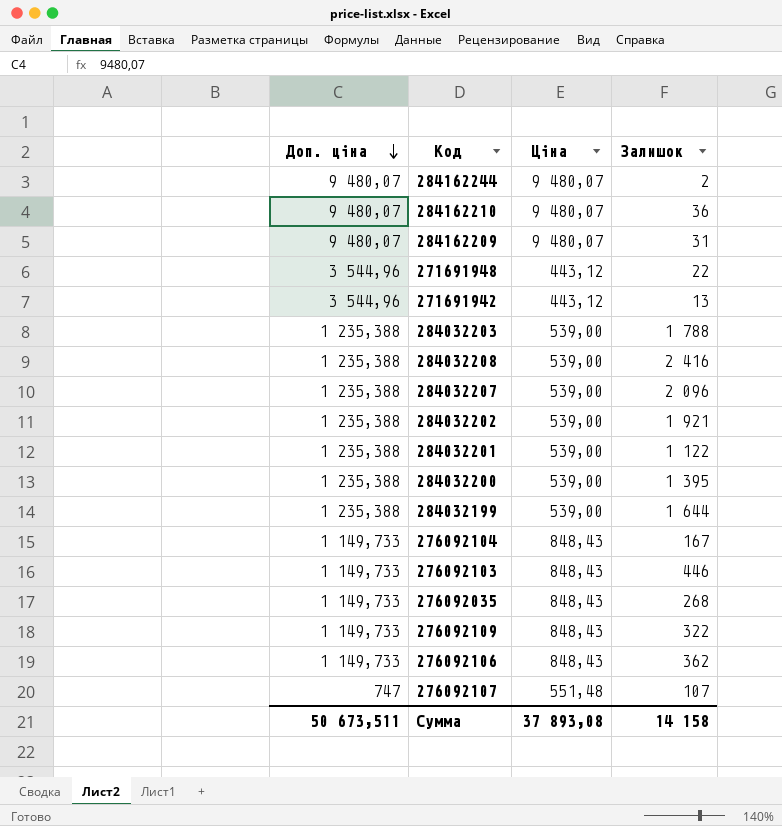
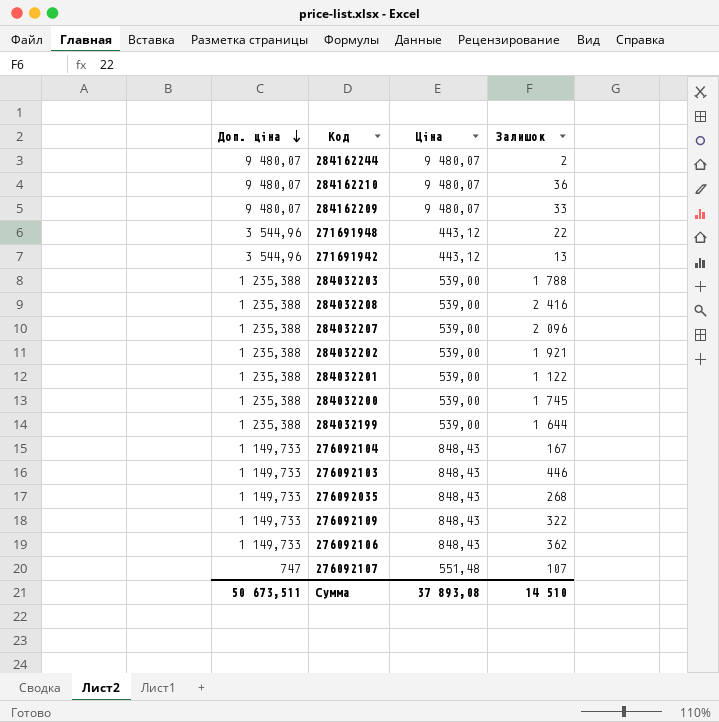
284162209 | Залишок: 31 -> 33
284032200 | Залишок: 1 395 -> 1 745
Сумма | Залишок: 14 158 -> 14 510

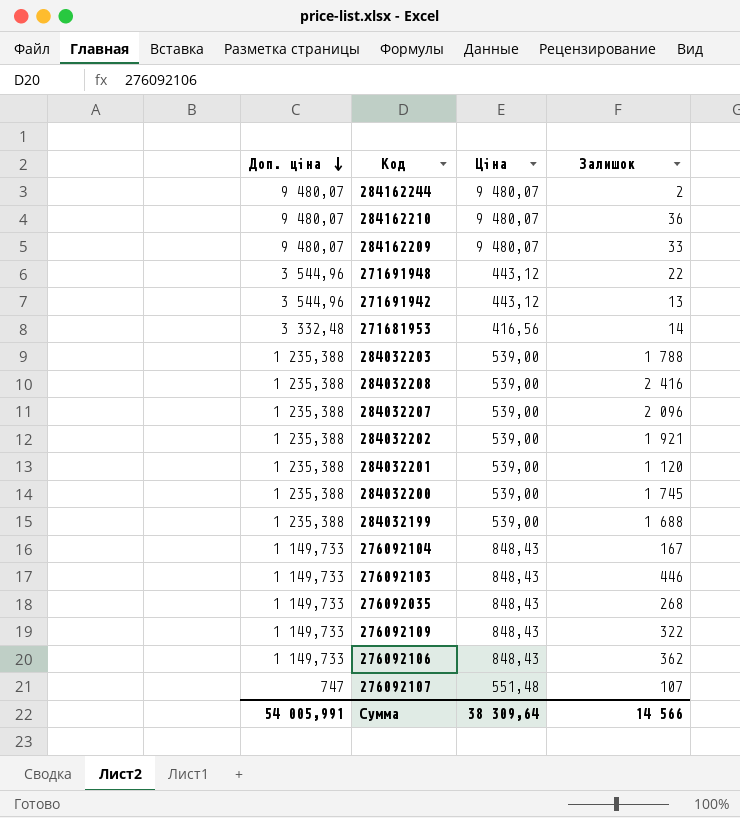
row 271681953: none -> 3 332,48 | 416,56 | 14
284032201 | Залишок: 1 122 -> 1 120
284032199 | Залишок: 1 644 -> 1 688
Сумма | Доп. ціна: 50 673,511 -> 54 005,991
Сумма | Ціна: 37 893,08 -> 38 309,64
Сумма | Залишок: 14 510 -> 14 566

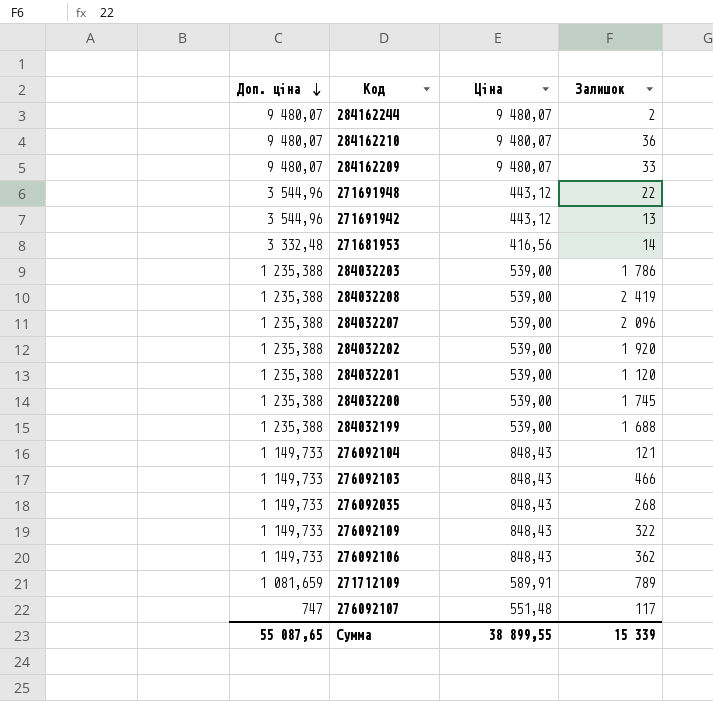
284032203 | Залишок: 1 788 -> 1 786
284032208 | Залишок: 2 416 -> 2 419
284032202 | Залишок: 1 921 -> 1 920
276092104 | Залишок: 167 -> 121
276092103 | Залишок: 446 -> 466
row 271712109: none -> 1 081,659 | 589,91 | 789
276092107 | Залишок: 107 -> 117
Сумма | Доп. ціна: 54 005,991 -> 55 087,65
Сумма | Ціна: 38 309,64 -> 38 899,55
Сумма | Залишок: 14 566 -> 15 339

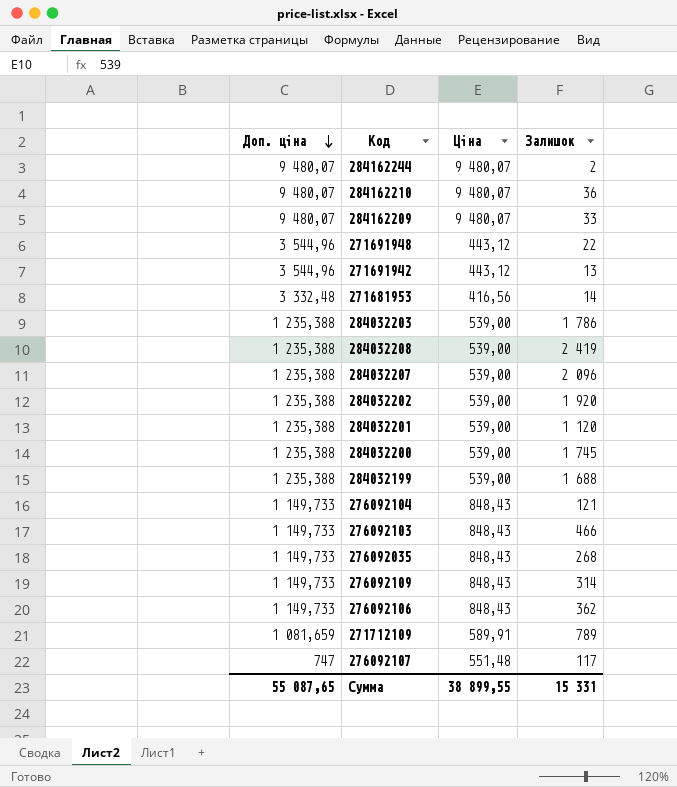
276092109 | Залишок: 322 -> 314
Сумма | Залишок: 15 339 -> 15 331

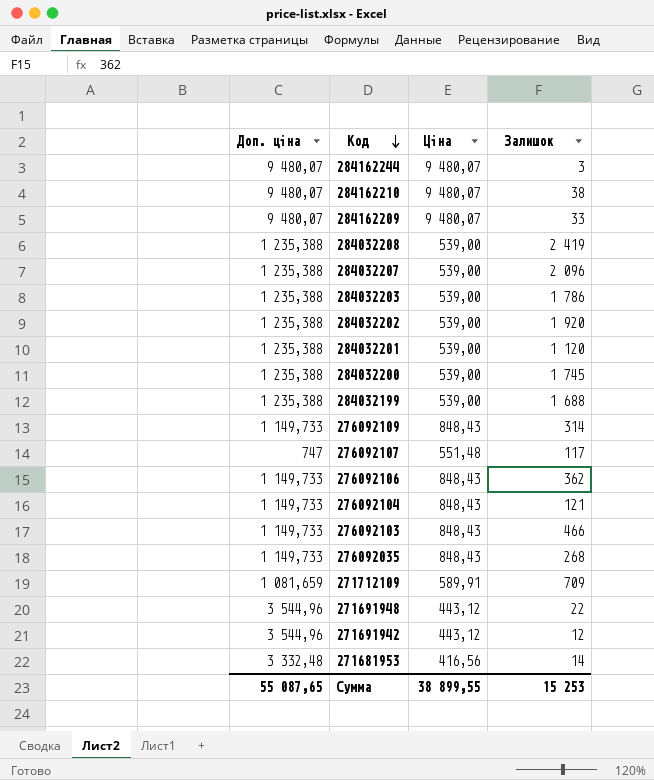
row order: Доп. ціна descending -> Код descending
284162244 | Залишок: 2 -> 3
284162210 | Залишок: 36 -> 38
271712109 | Залишок: 789 -> 709
271691942 | Залишок: 13 -> 12
Сумма | Залишок: 15 331 -> 15 253

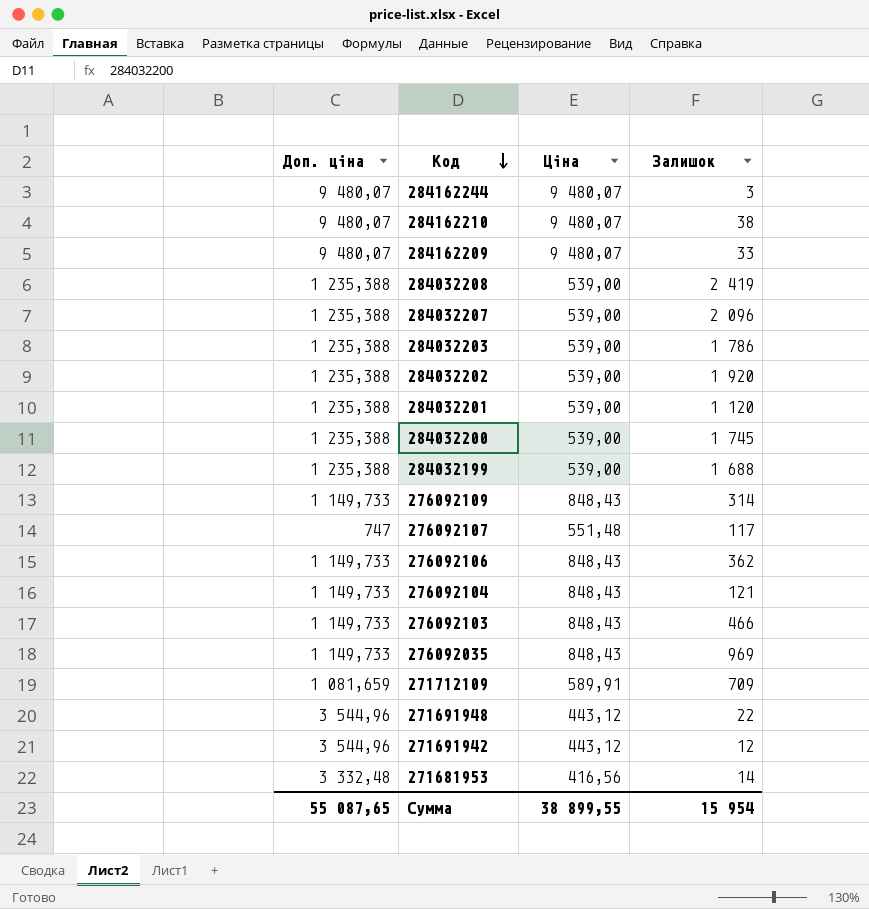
276092035 | Залишок: 268 -> 969
Сумма | Залишок: 15 253 -> 15 954

